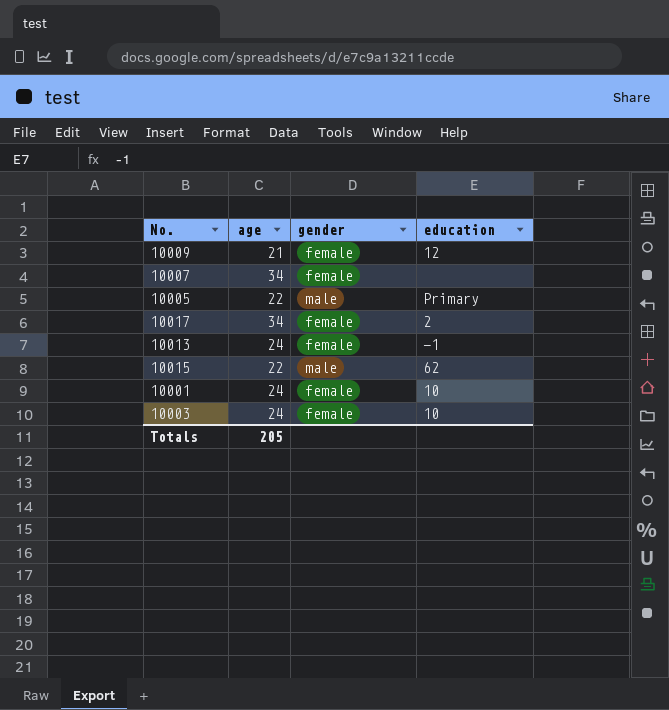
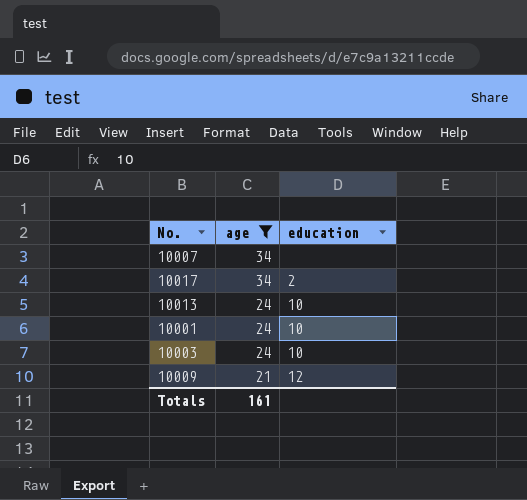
filter: none -> age != 22
row order: none -> age descending
column gender | position: 3 -> none
10013 | education: -1 -> 10
Totals | age: 205 -> 161

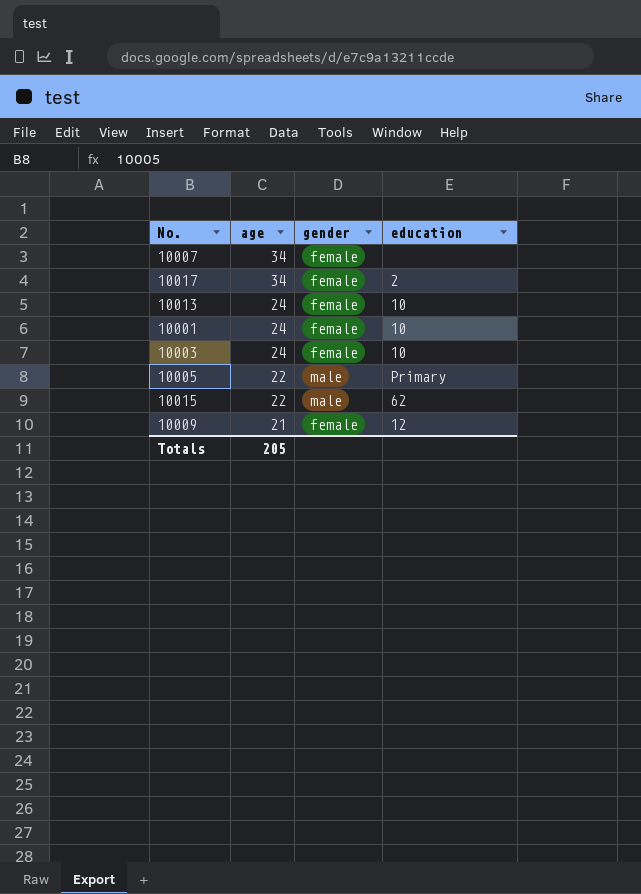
filter: age != 22 -> none
column gender | position: none -> 3
Totals | age: 161 -> 205

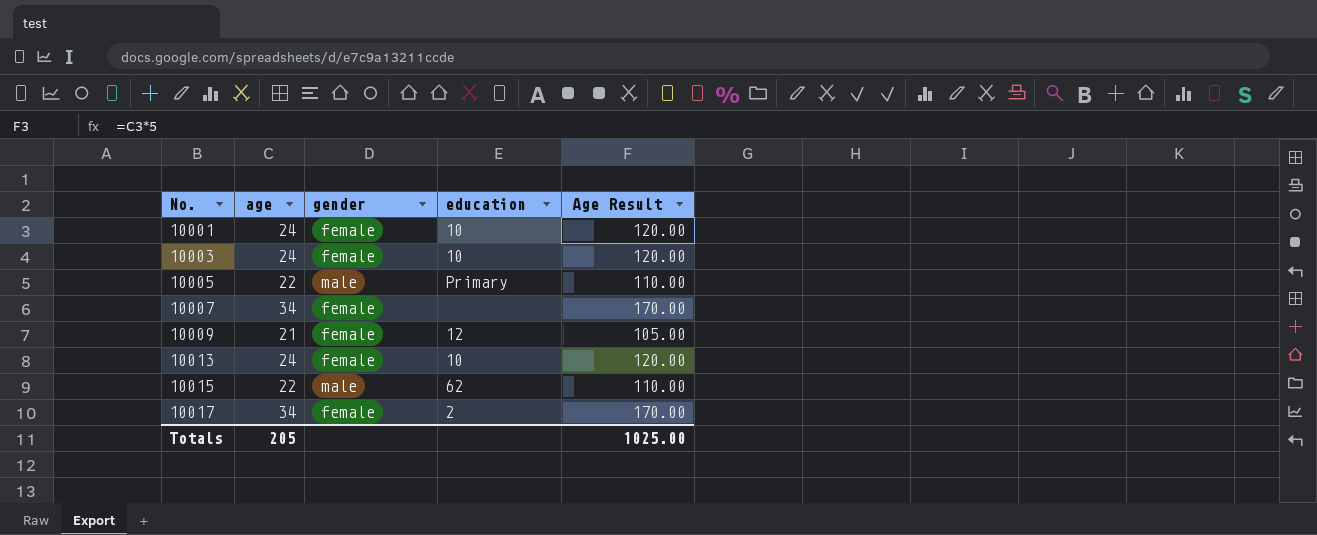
row order: age descending -> No. ascending
column Age Result | formula: none -> [age] * 5

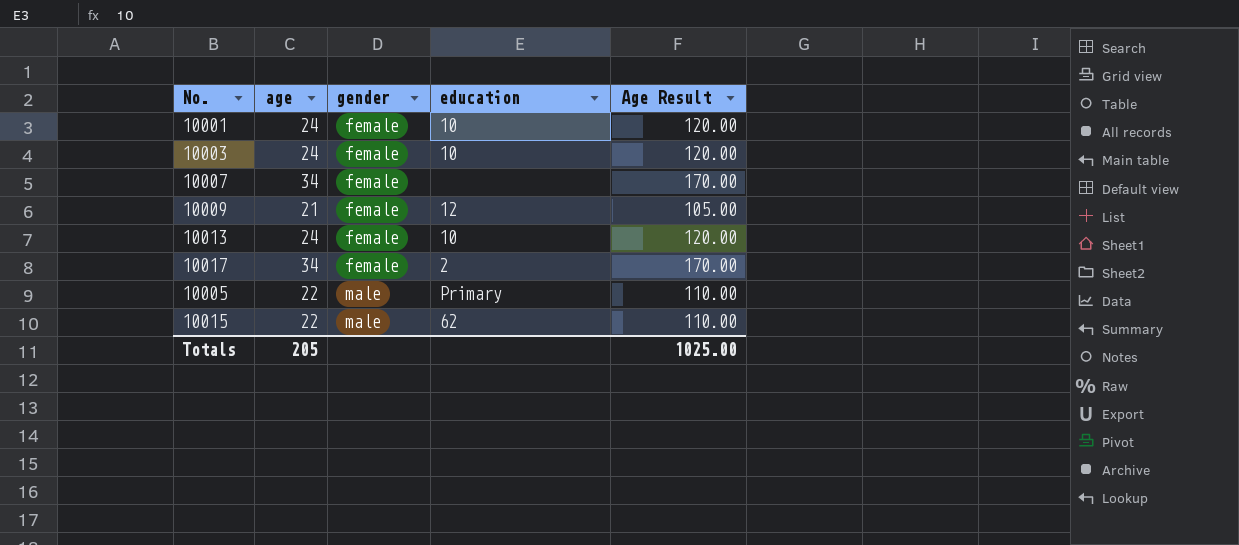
row order: No. ascending -> gender ascending

